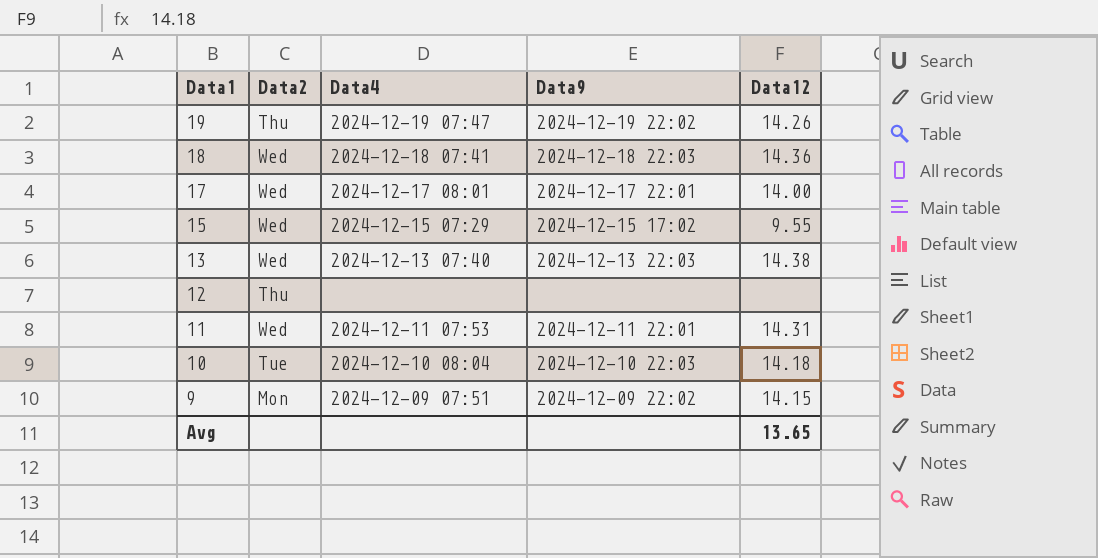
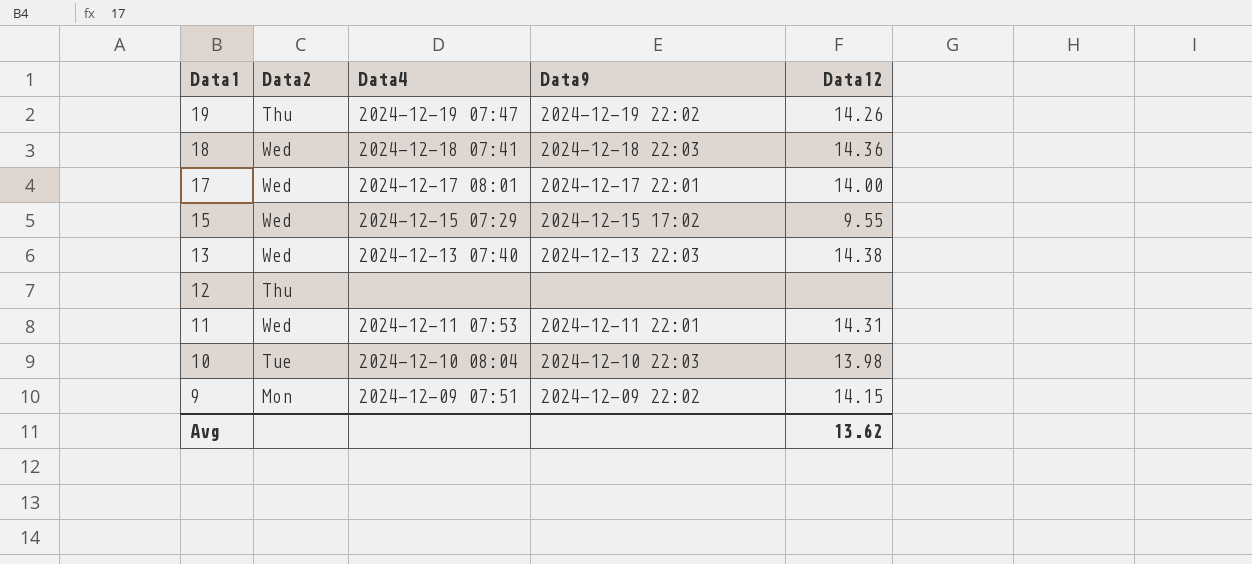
10 | Data12: 14.18 -> 13.98
Avg | Data12: 13.65 -> 13.62

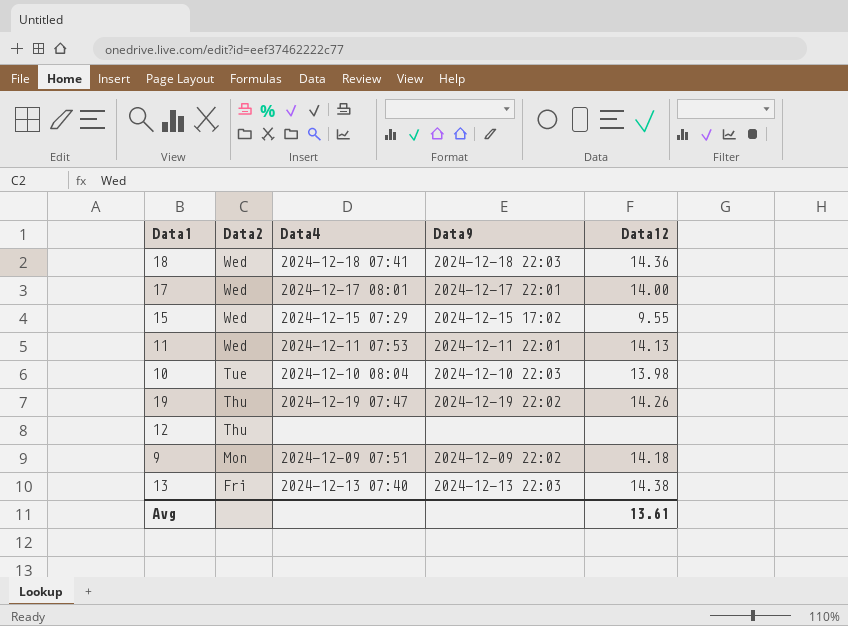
row order: Data1 descending -> Data2 descending
11 | Data12: 14.31 -> 14.13
9 | Data12: 14.15 -> 14.18
13 | Data2: Wed -> Fri
Avg | Data12: 13.62 -> 13.61

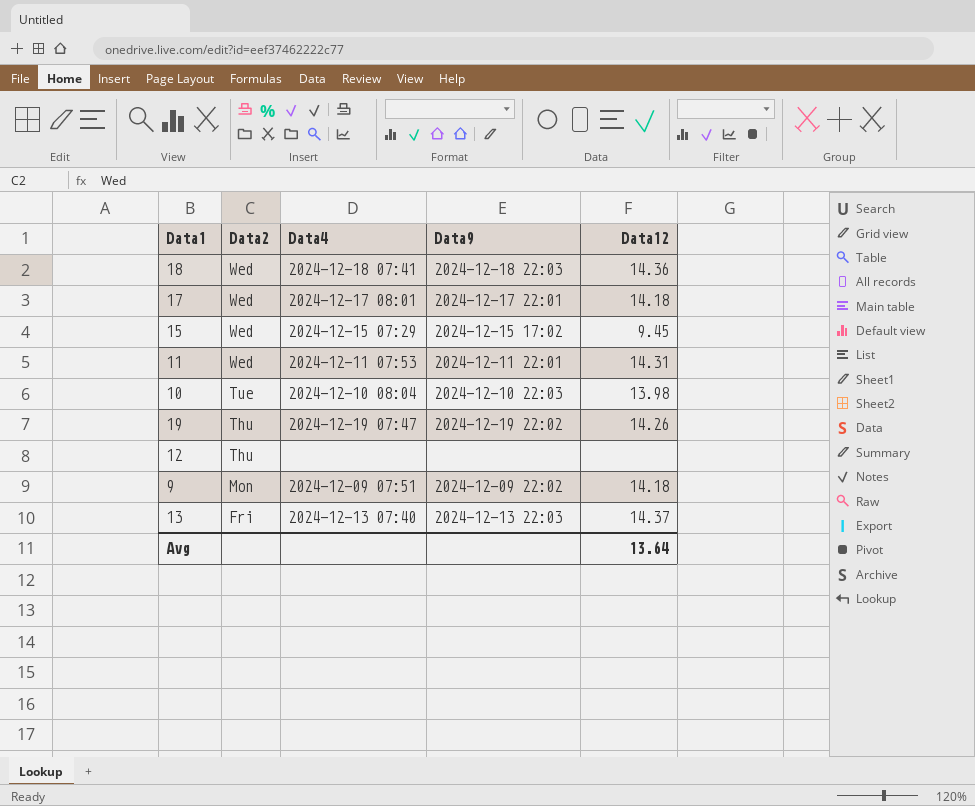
17 | Data12: 14.00 -> 14.18
15 | Data12: 9.55 -> 9.45
11 | Data12: 14.13 -> 14.31
13 | Data12: 14.38 -> 14.37
Avg | Data12: 13.61 -> 13.64

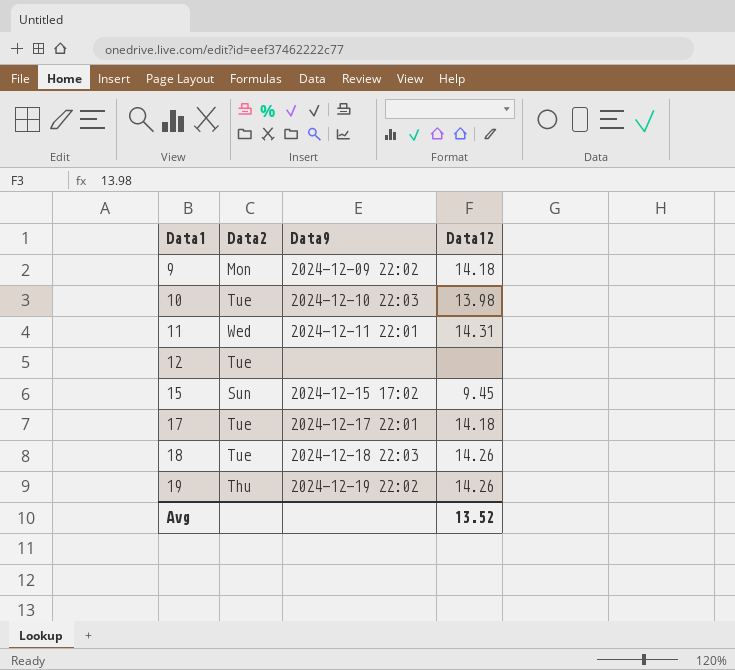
row order: Data2 descending -> Data1 ascending
column Data4 | position: 3 -> none
row 13: Fri | 2024-12-13 07:40 | 2024-12-13 22:03 | 14.37 -> none
12 | Data2: Thu -> Tue
15 | Data2: Wed -> Sun
17 | Data2: Wed -> Tue
18 | Data2: Wed -> Tue
18 | Data12: 14.36 -> 14.26
Avg | Data12: 13.64 -> 13.52

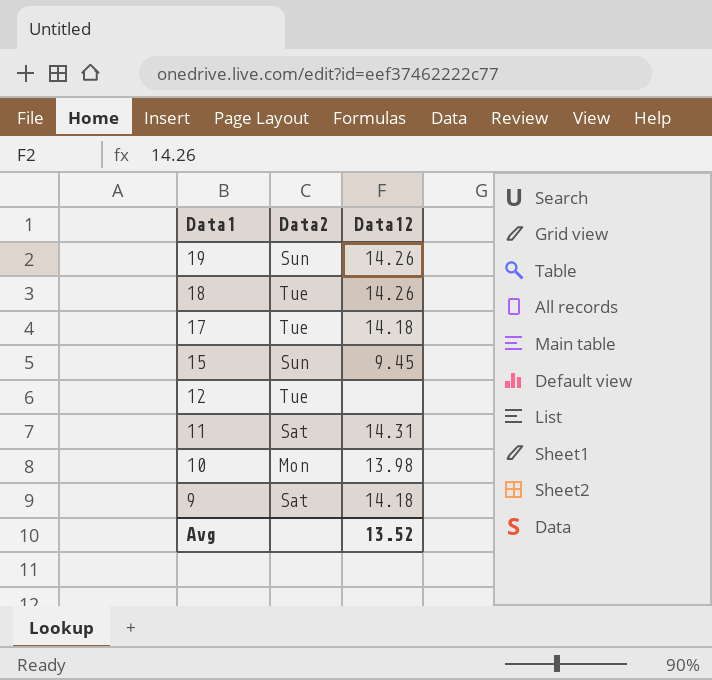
row order: Data1 ascending -> Data1 descending
column Data9 | position: 3 -> none
19 | Data2: Thu -> Sun
11 | Data2: Wed -> Sat
10 | Data2: Tue -> Mon
9 | Data2: Mon -> Sat

